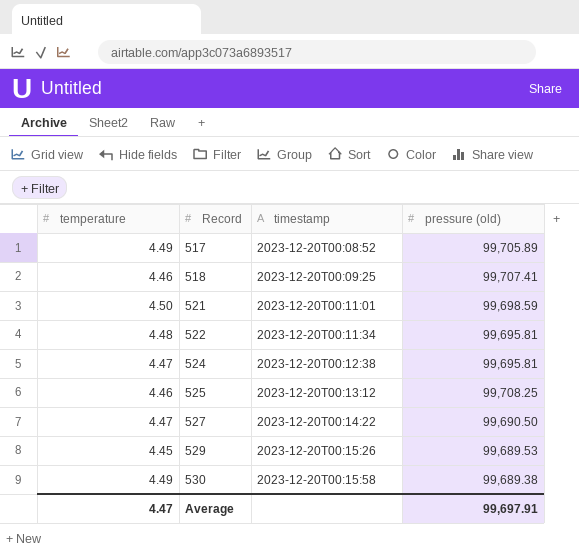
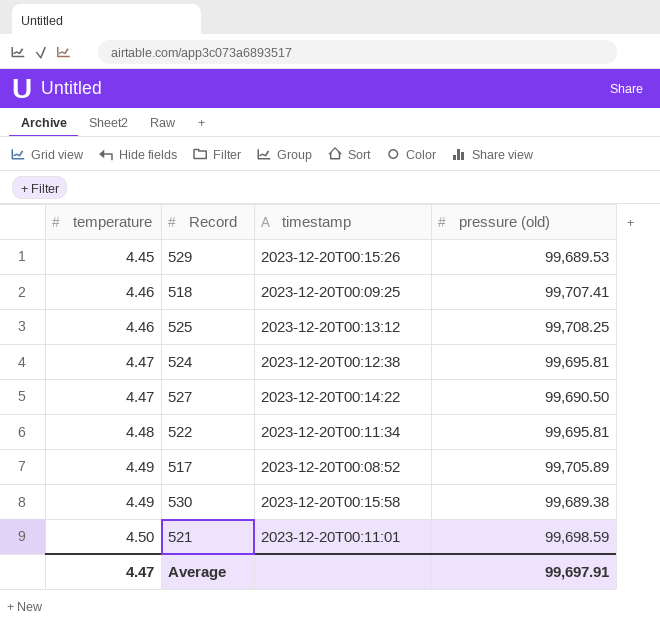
row order: Record ascending -> temperature ascending

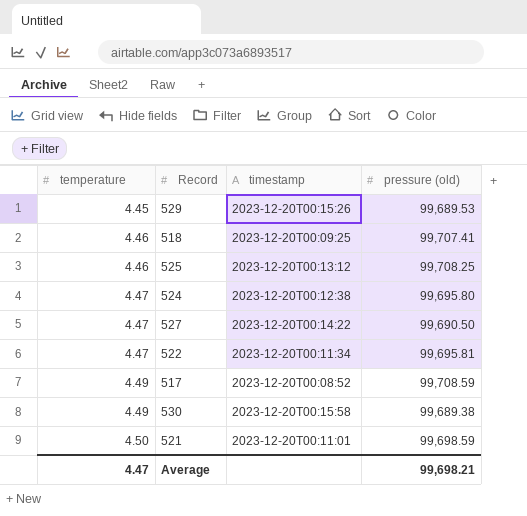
524 | pressure (old): 99,695.81 -> 99,695.80
522 | temperature: 4.48 -> 4.47
517 | pressure (old): 99,705.89 -> 99,708.59
Average | pressure (old): 99,697.91 -> 99,698.21

